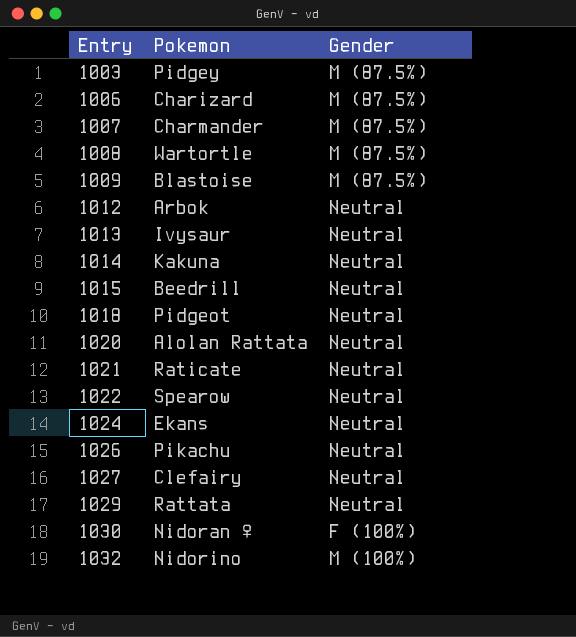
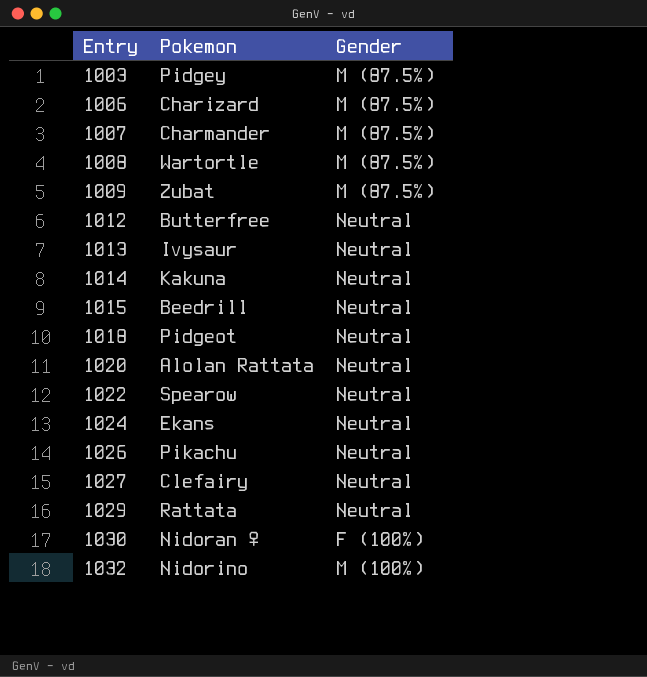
row 1021: Raticate | Neutral -> none
1009 | Pokemon: Blastoise -> Zubat
1012 | Pokemon: Arbok -> Butterfree

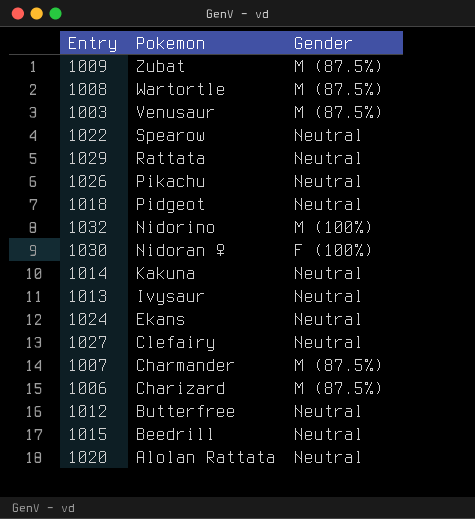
row order: Entry ascending -> Pokemon descending
1003 | Pokemon: Pidgey -> Venusaur

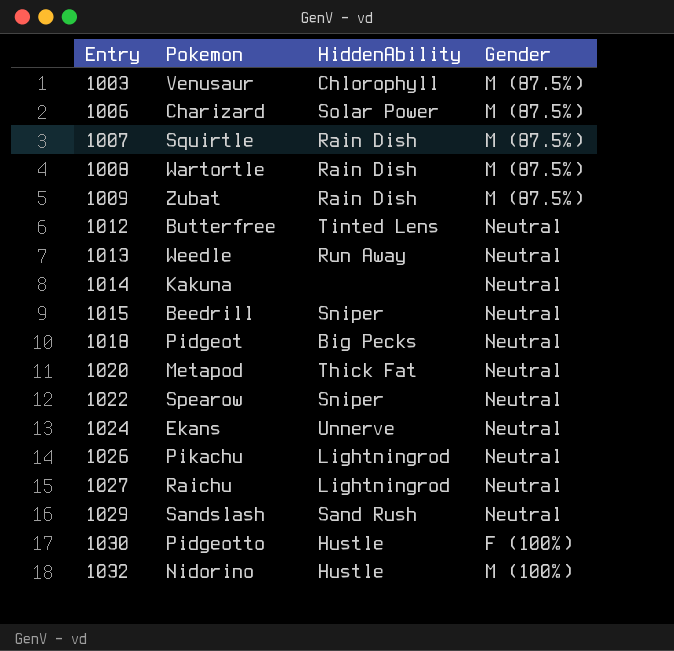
row order: Pokemon descending -> Entry ascending
column HiddenAbility | position: none -> 3
1007 | Pokemon: Charmander -> Squirtle
1013 | Pokemon: Ivysaur -> Weedle
1020 | Pokemon: Alolan Rattata -> Metapod
1027 | Pokemon: Clefairy -> Raichu
1029 | Pokemon: Rattata -> Sandslash
1030 | Pokemon: Nidoran ♀ -> Pidgeotto

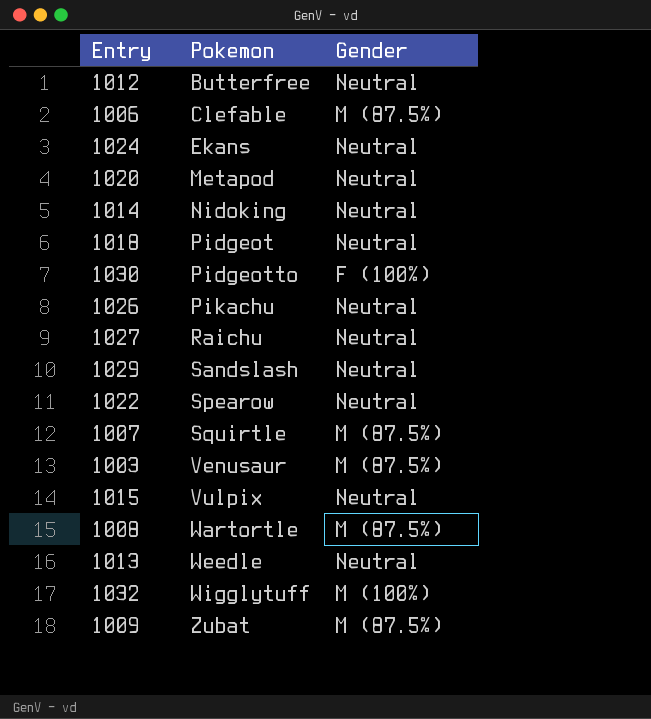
row order: Entry ascending -> Pokemon ascending
column HiddenAbility | position: 3 -> none
1006 | Pokemon: Charizard -> Clefable
1014 | Pokemon: Kakuna -> Nidoking
1015 | Pokemon: Beedrill -> Vulpix
1032 | Pokemon: Nidorino -> Wigglytuff

